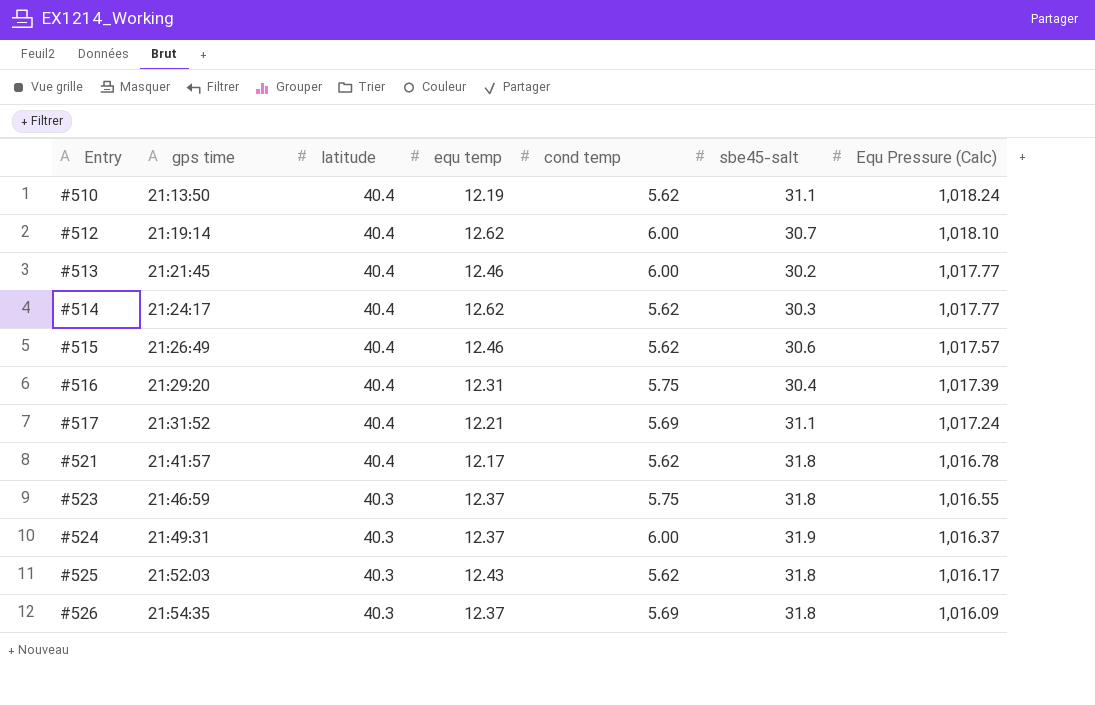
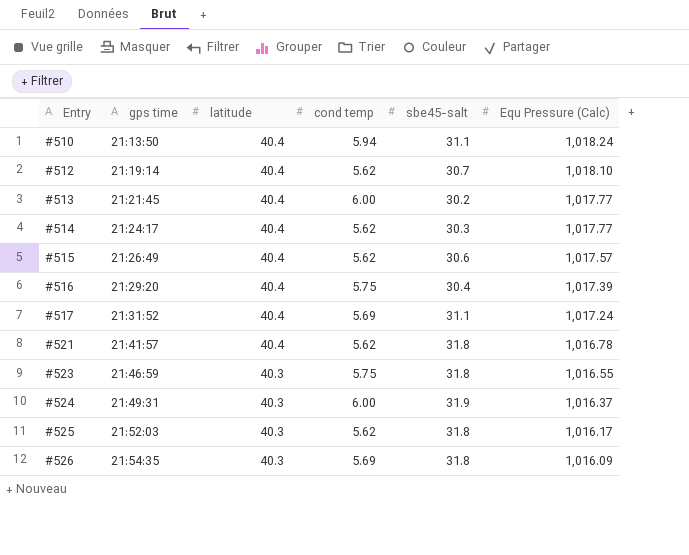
column equ temp | position: 4 -> none
#510 | cond temp: 5.62 -> 5.94
#512 | cond temp: 6.00 -> 5.62

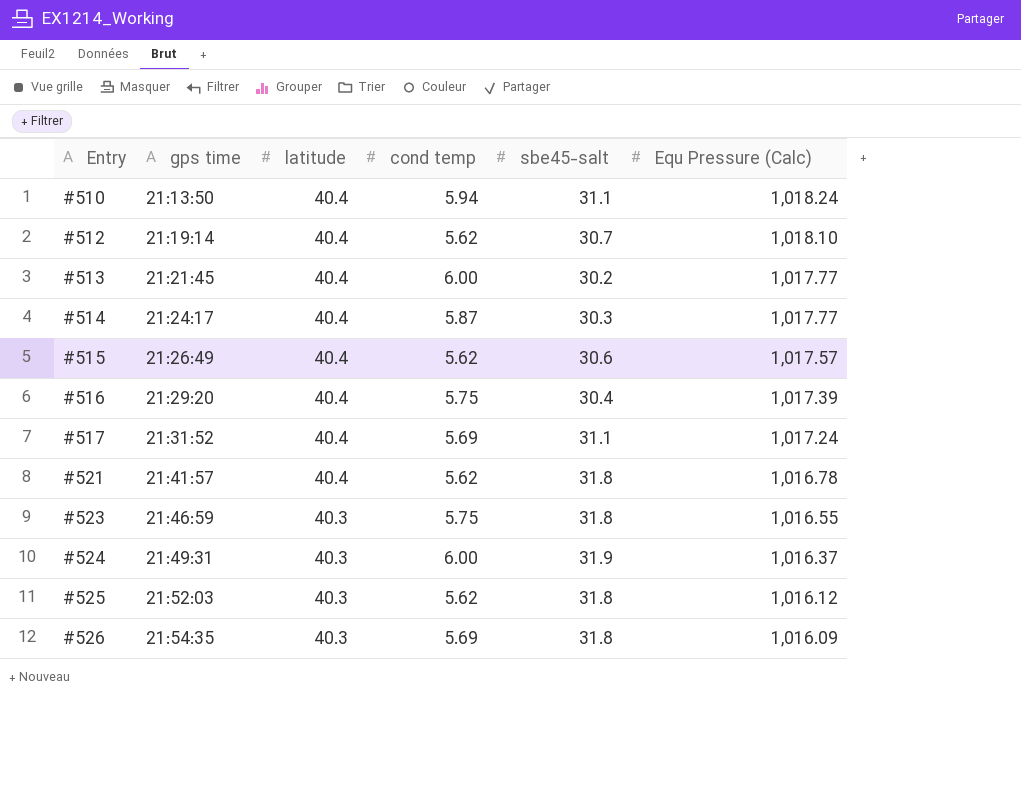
#514 | cond temp: 5.62 -> 5.87
#525 | Equ Pressure (Calc): 1,016.17 -> 1,016.12

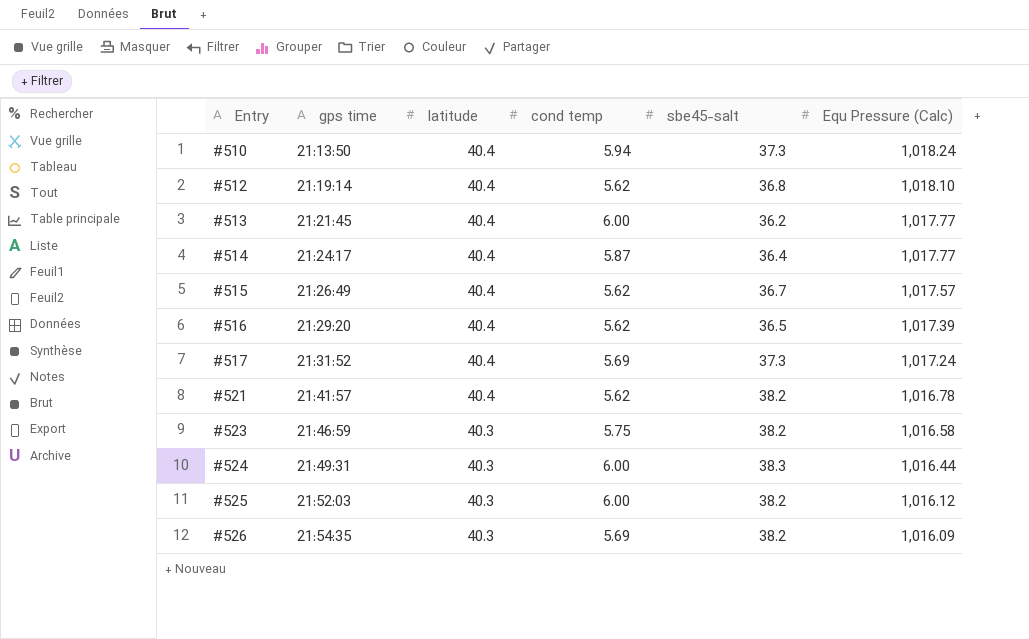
#510 | sbe45-salt: 31.1 -> 37.3
#512 | sbe45-salt: 30.7 -> 36.8
#513 | sbe45-salt: 30.2 -> 36.2
#514 | sbe45-salt: 30.3 -> 36.4
#515 | sbe45-salt: 30.6 -> 36.7
#516 | cond temp: 5.75 -> 5.62
#516 | sbe45-salt: 30.4 -> 36.5
#517 | sbe45-salt: 31.1 -> 37.3
#521 | sbe45-salt: 31.8 -> 38.2
#523 | sbe45-salt: 31.8 -> 38.2
#523 | Equ Pressure (Calc): 1,016.55 -> 1,016.58
#524 | sbe45-salt: 31.9 -> 38.3
#524 | Equ Pressure (Calc): 1,016.37 -> 1,016.44
#525 | cond temp: 5.62 -> 6.00
#525 | sbe45-salt: 31.8 -> 38.2
#526 | sbe45-salt: 31.8 -> 38.2

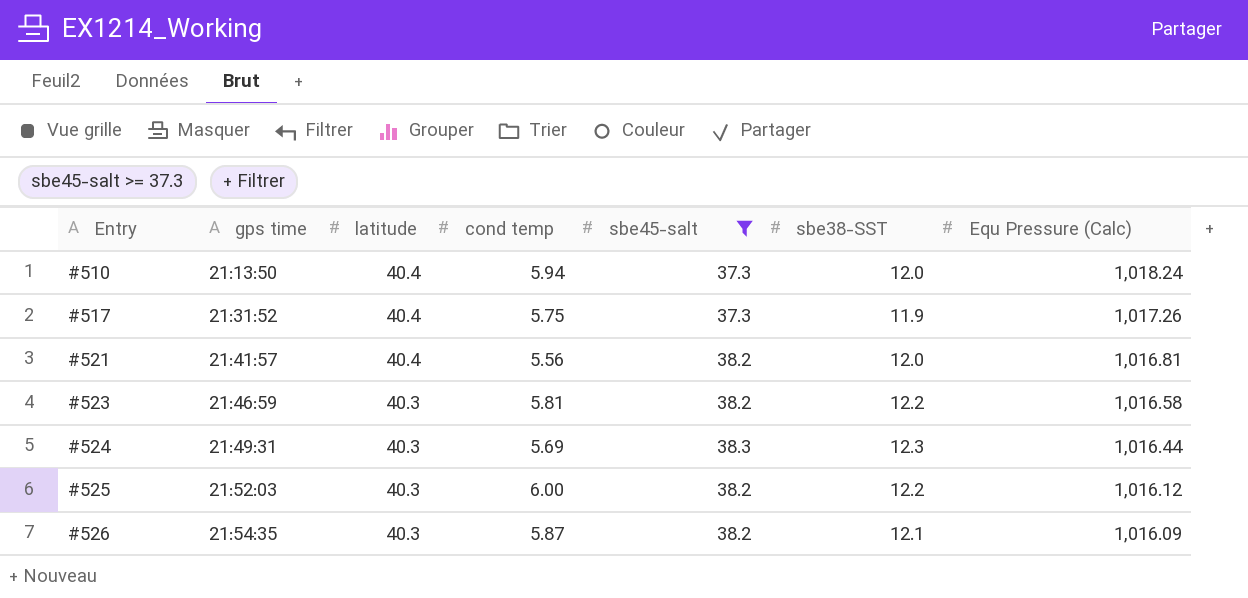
filter: none -> sbe45-salt >= 37.3
column sbe38-SST | position: none -> 6
#517 | cond temp: 5.69 -> 5.75
#517 | Equ Pressure (Calc): 1,017.24 -> 1,017.26
#521 | cond temp: 5.62 -> 5.56
#521 | Equ Pressure (Calc): 1,016.78 -> 1,016.81
#523 | cond temp: 5.75 -> 5.81
#524 | cond temp: 6.00 -> 5.69
#526 | cond temp: 5.69 -> 5.87

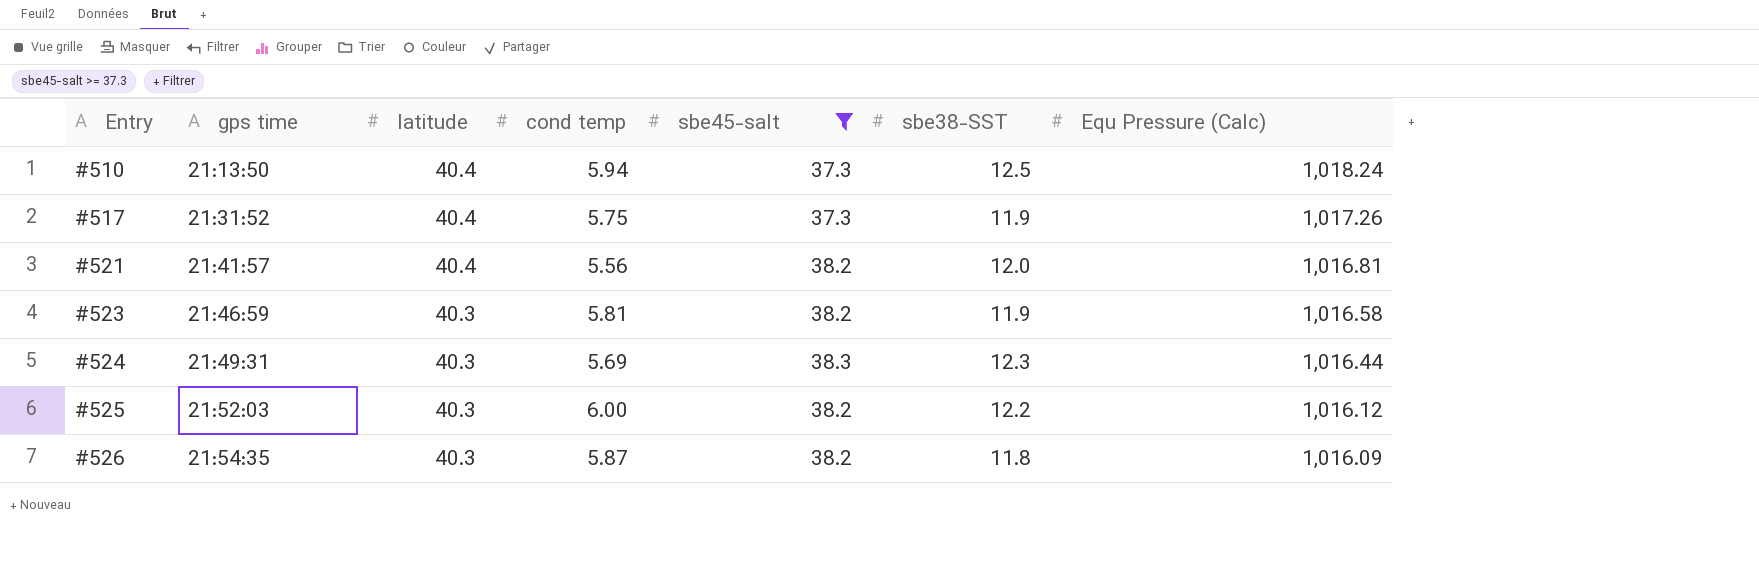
#510 | sbe38-SST: 12.0 -> 12.5
#523 | sbe38-SST: 12.2 -> 11.9
#526 | sbe38-SST: 12.1 -> 11.8

